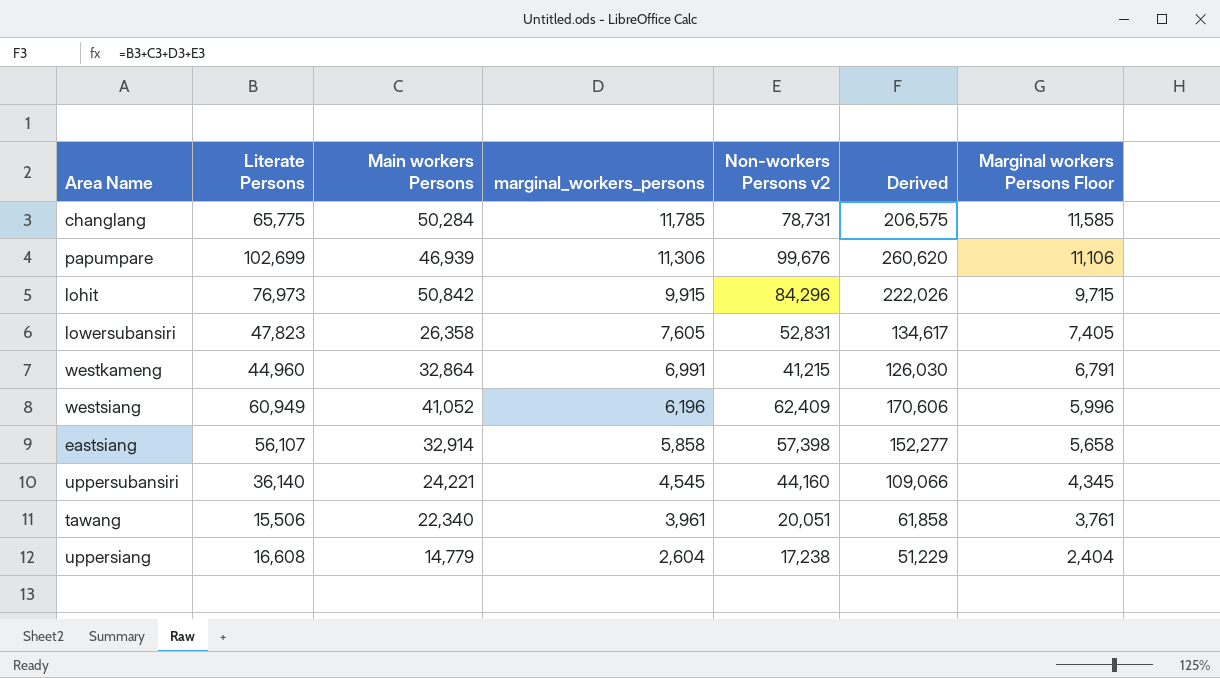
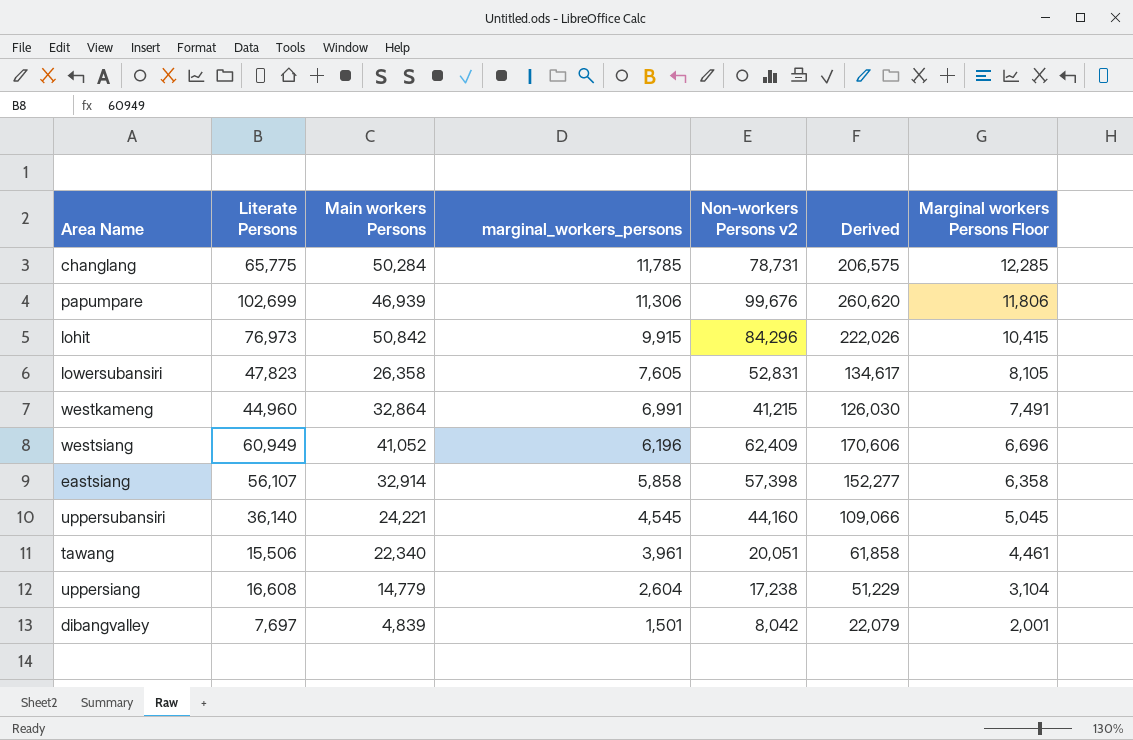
column Marginal workers Persons Floor | formula: [marginal_workers_persons] - 200 -> [marginal_workers_persons] + 500
row dibangvalley: none -> 7,697 | 4,839 | 1,501 | 8,042 | 22,079 | 2,001

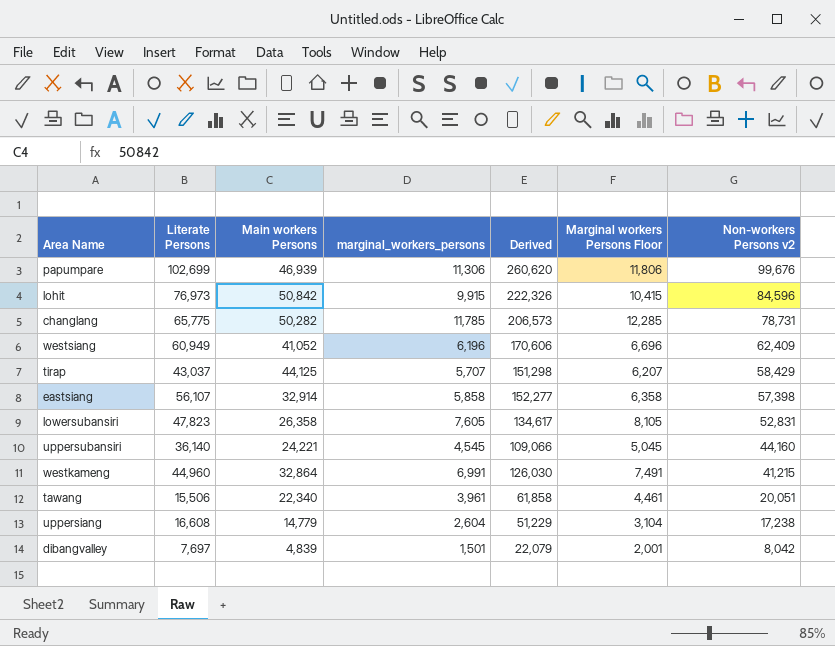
row order: marginal_workers_persons descending -> Non-workers Persons v2 descending
column Non-workers Persons v2 | position: 5 -> 7
lohit | Derived: 222,026 -> 222,326
lohit | Non-workers Persons v2: 84,296 -> 84,596
changlang | Main workers Persons: 50,284 -> 50,282
changlang | Derived: 206,575 -> 206,573
row tirap: none -> 43,037 | 44,125 | 5,707 | 151,298 | 6,207 | 58,429

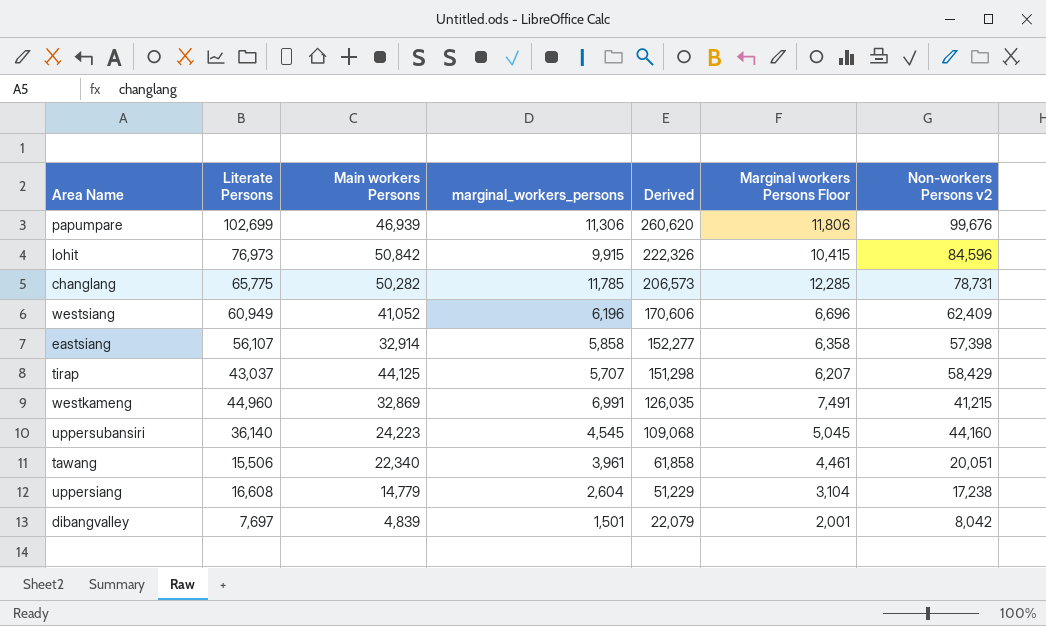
row order: Non-workers Persons v2 descending -> Derived descending
row lowersubansiri: 47,823 | 26,358 | 7,605 | 134,617 | 8,105 | 52,831 -> none
westkameng | Main workers Persons: 32,864 -> 32,869
westkameng | Derived: 126,030 -> 126,035
uppersubansiri | Main workers Persons: 24,221 -> 24,223
uppersubansiri | Derived: 109,066 -> 109,068

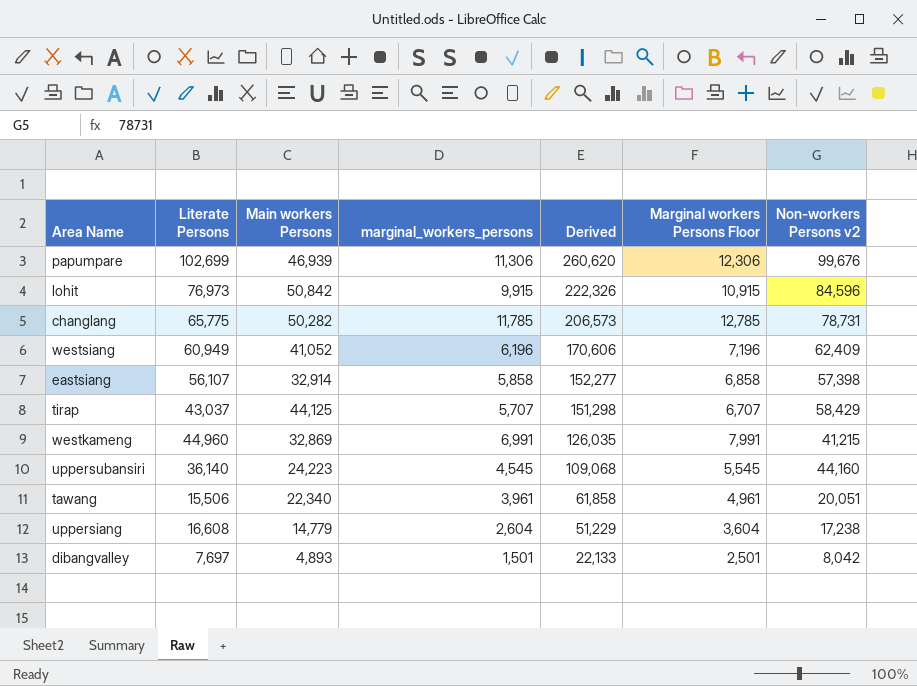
column Marginal workers Persons Floor | formula: [marginal_workers_persons] + 500 -> [marginal_workers_persons] + 1000
dibangvalley | Main workers Persons: 4,839 -> 4,893
dibangvalley | Derived: 22,079 -> 22,133

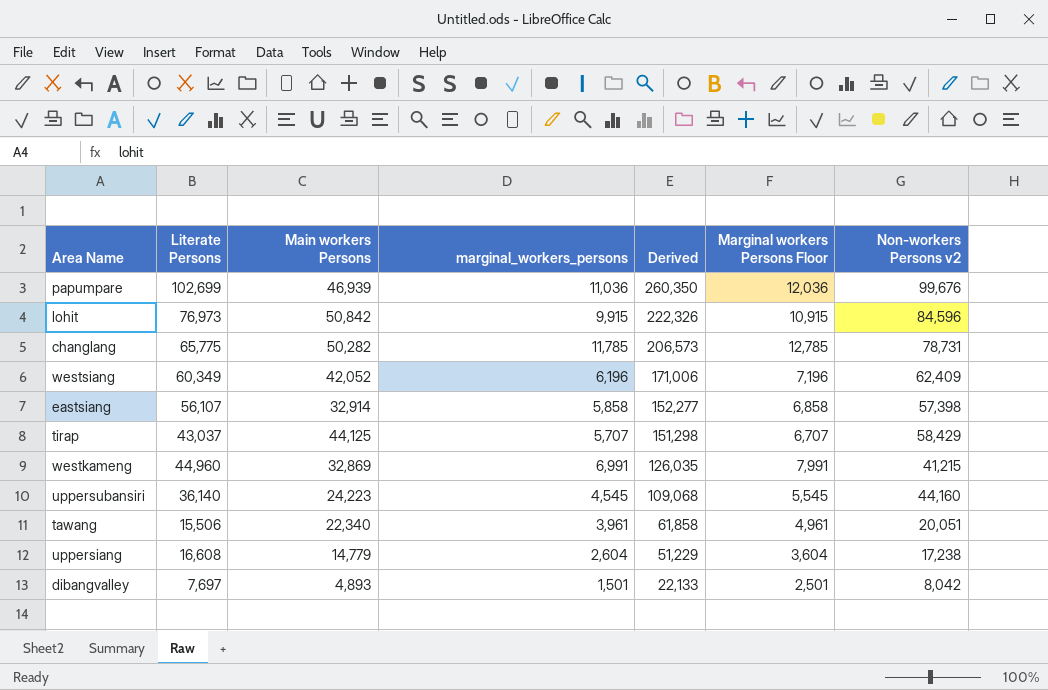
papumpare | marginal_workers_persons: 11,306 -> 11,036
papumpare | Derived: 260,620 -> 260,350
papumpare | Marginal workers Persons Floor: 12,306 -> 12,036
westsiang | Literate Persons: 60,949 -> 60,349
westsiang | Main workers Persons: 41,052 -> 42,052
westsiang | Derived: 170,606 -> 171,006

